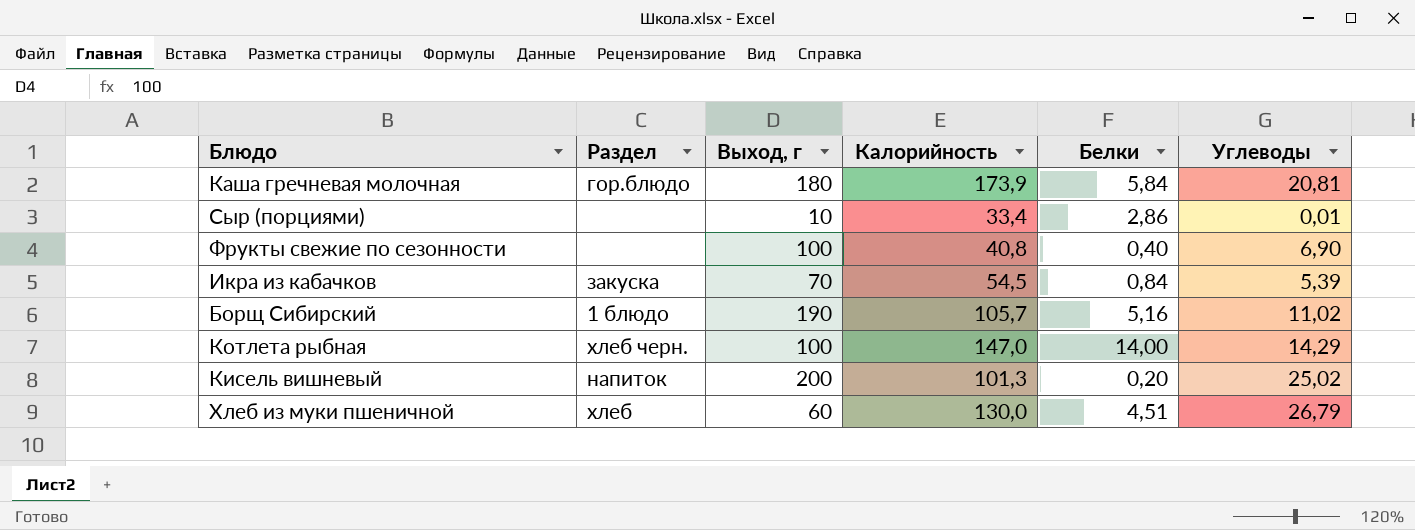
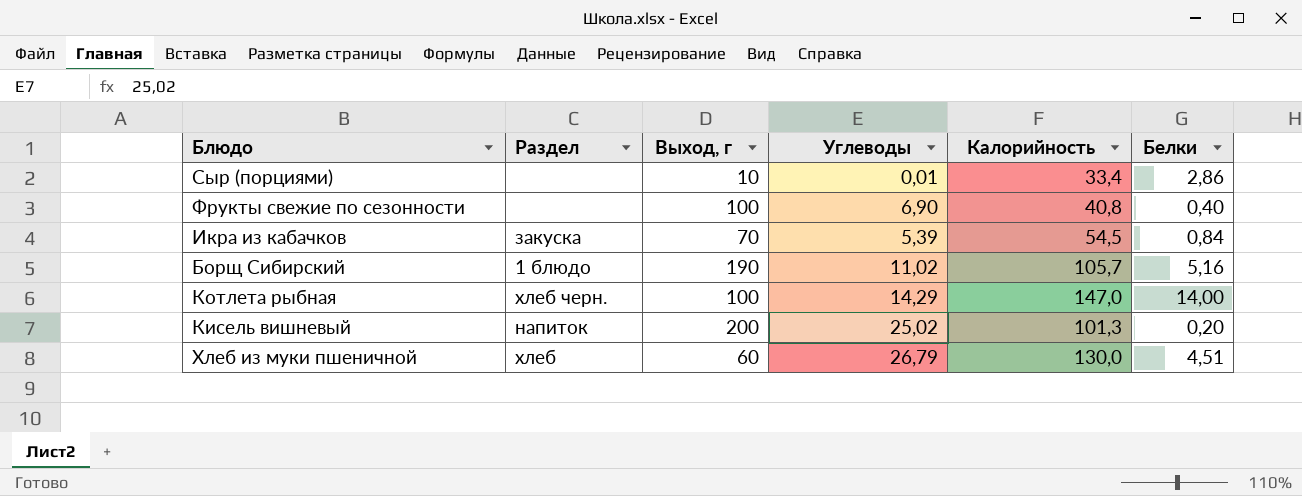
column Углеводы | position: 6 -> 4
row Каша гречневая молочная: гор.блюдо | 180 | 173,9 | 5,84 | 20,81 -> none

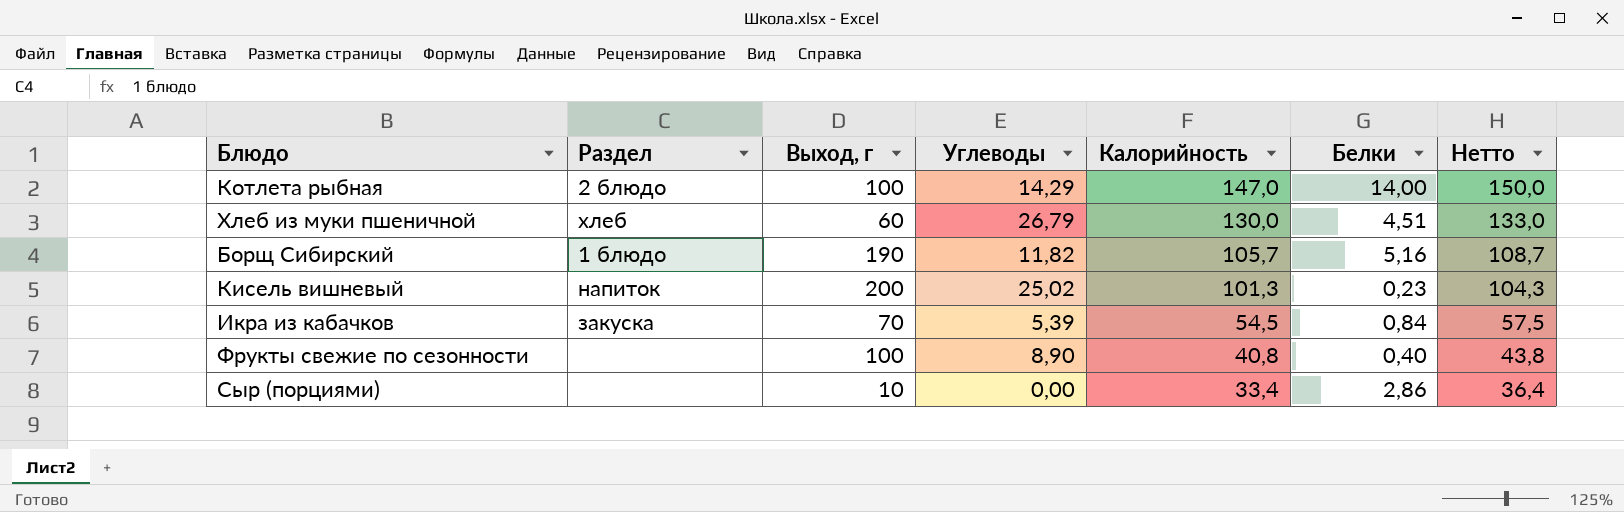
row order: none -> Калорийность descending
column Нетто | formula: none -> [Калорийность] + 3
Котлета рыбная | Раздел: хлеб черн. -> 2 блюдо
Борщ Сибирский | Углеводы: 11,02 -> 11,82
Кисель вишневый | Белки: 0,20 -> 0,23
Фрукты свежие по сезонности | Углеводы: 6,90 -> 8,90
Сыр (порциями) | Углеводы: 0,01 -> 0,00

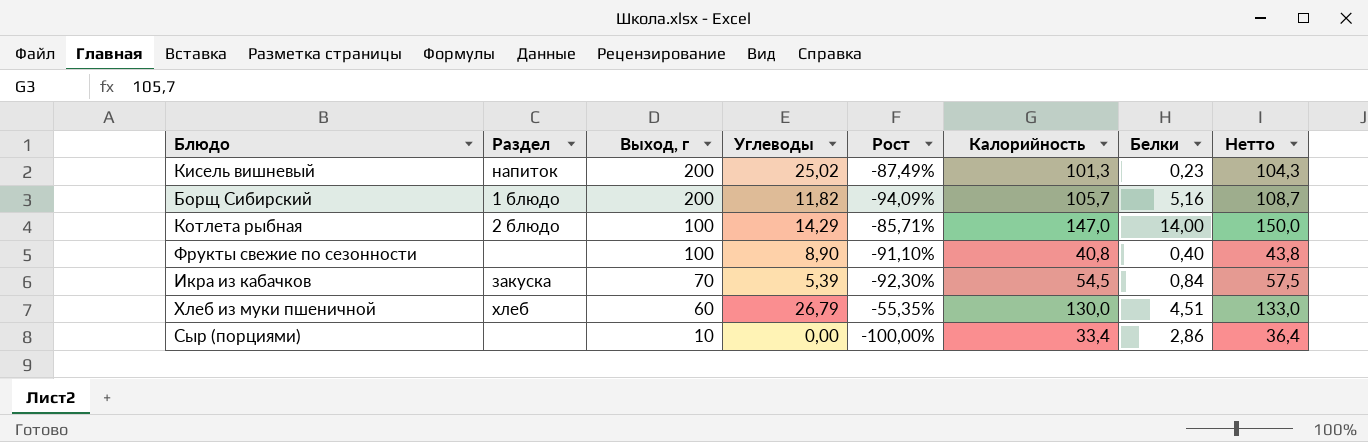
row order: Калорийность descending -> Выход, г descending
column Рост | formula: none -> ([Углеводы] - [Выход, г]) / [Выход, г]
Борщ Сибирский | Выход, г: 190 -> 200

